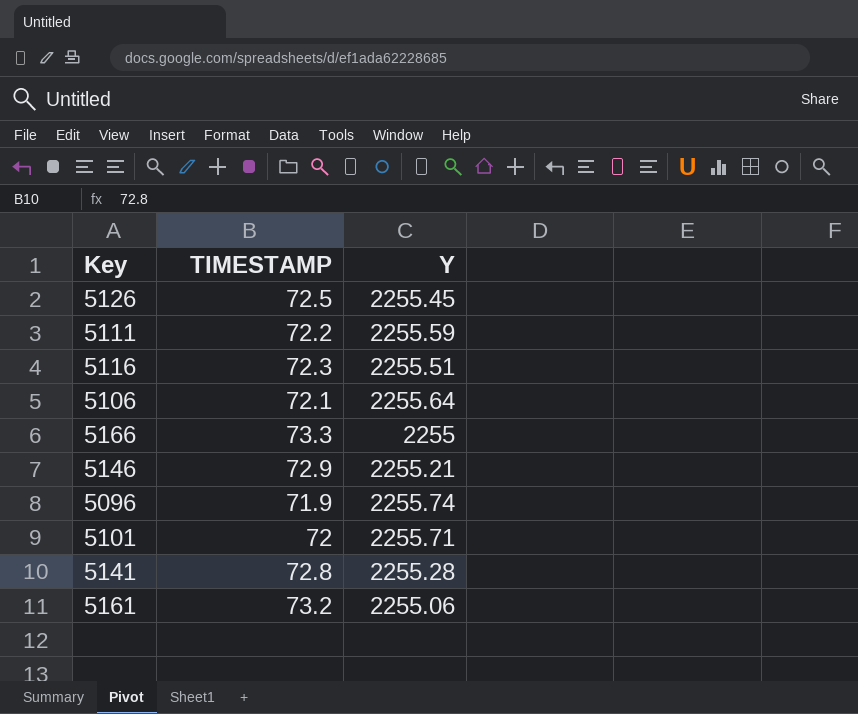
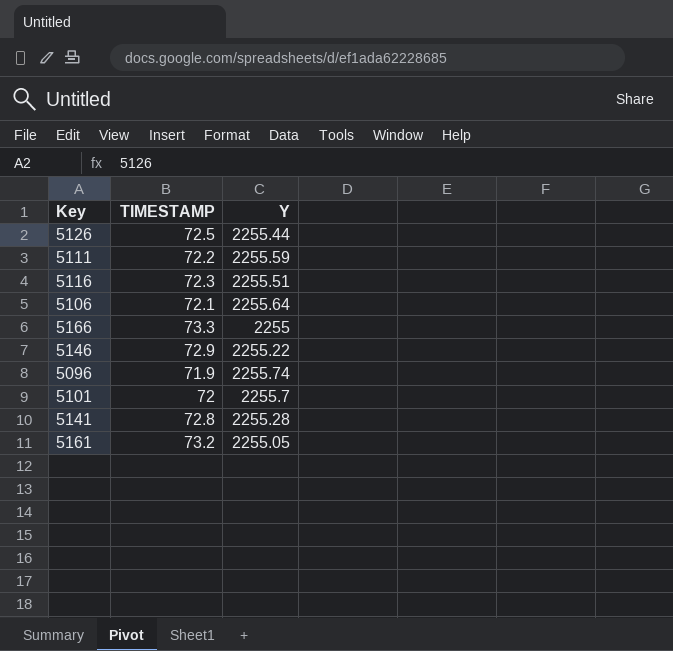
5126 | Y: 2255.45 -> 2255.44
5146 | Y: 2255.21 -> 2255.22
5101 | Y: 2255.71 -> 2255.7
5161 | Y: 2255.06 -> 2255.05

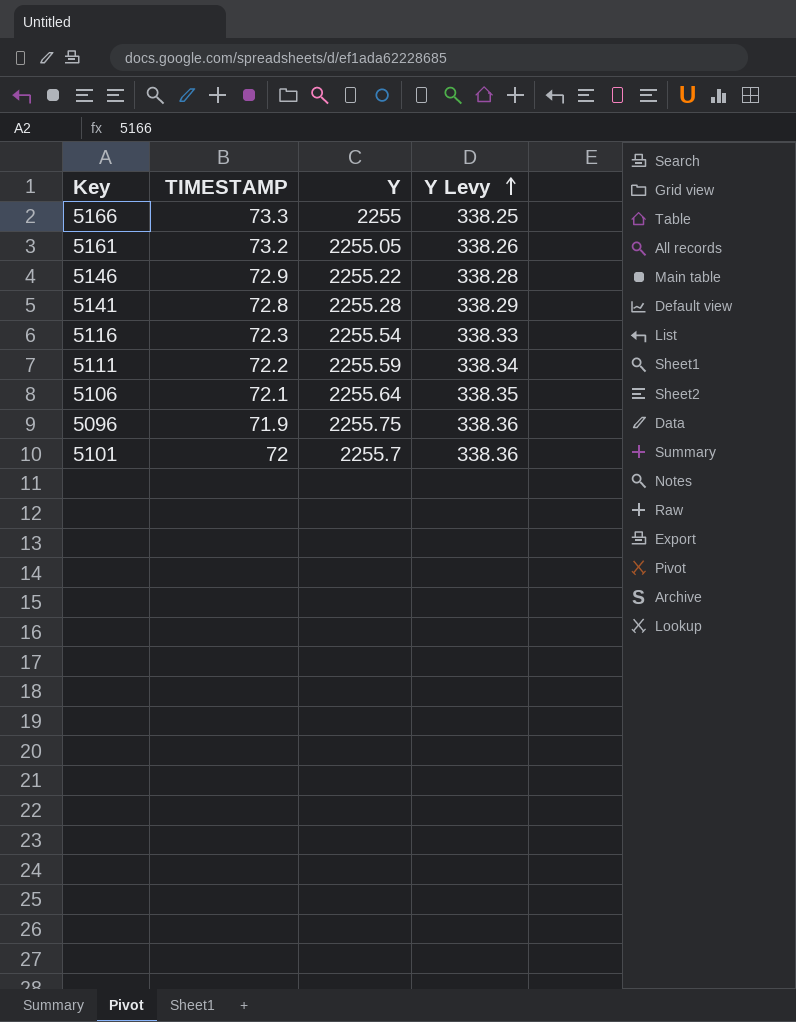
row order: none -> Y Levy ascending
column Y Levy | formula: none -> [Y] * 0.15
row 5126: 72.5 | 2255.44 -> none
5116 | Y: 2255.51 -> 2255.54
5096 | Y: 2255.74 -> 2255.75

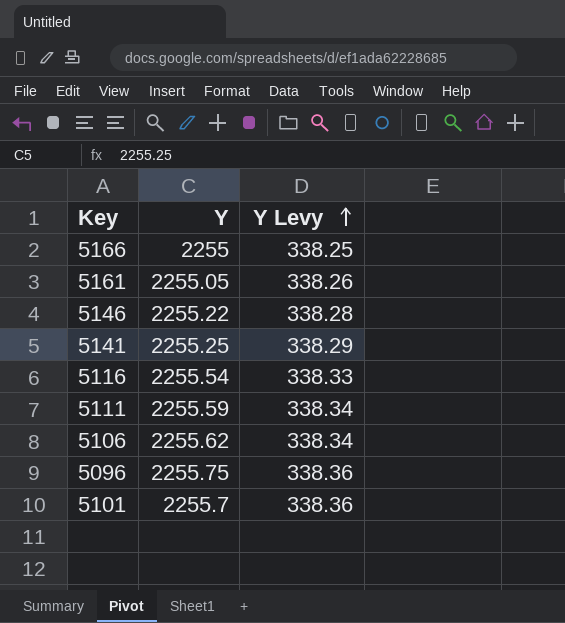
column TIMESTAMP | position: 2 -> none
5141 | Y: 2255.28 -> 2255.25
5106 | Y: 2255.64 -> 2255.62
5106 | Y Levy: 338.35 -> 338.34

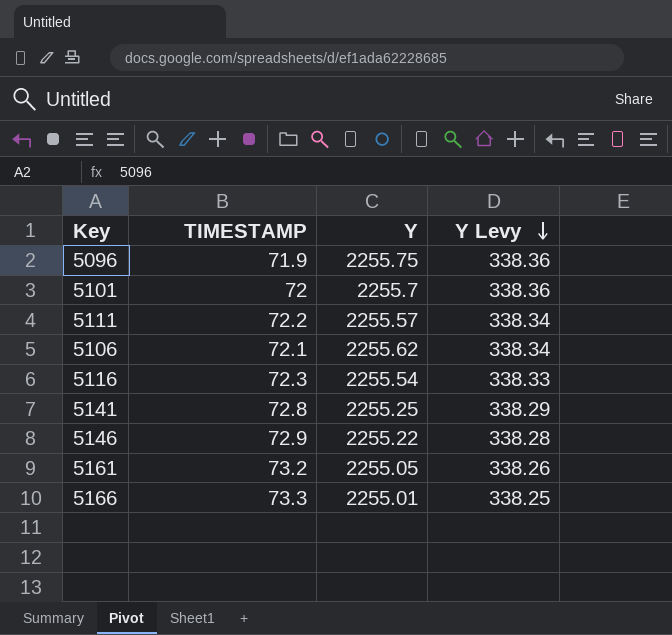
row order: Y Levy ascending -> Y Levy descending
column TIMESTAMP | position: none -> 2
5111 | Y: 2255.59 -> 2255.57
5166 | Y: 2255 -> 2255.01

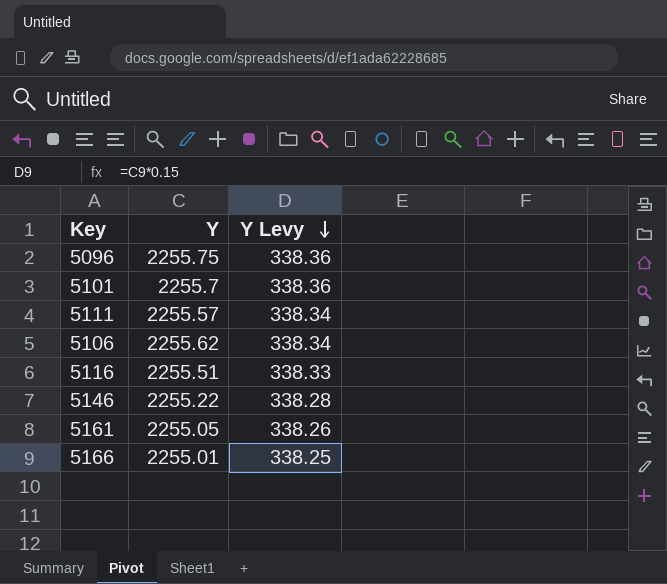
column TIMESTAMP | position: 2 -> none
row 5141: 72.8 | 2255.25 | 338.29 -> none
5116 | Y: 2255.54 -> 2255.51

